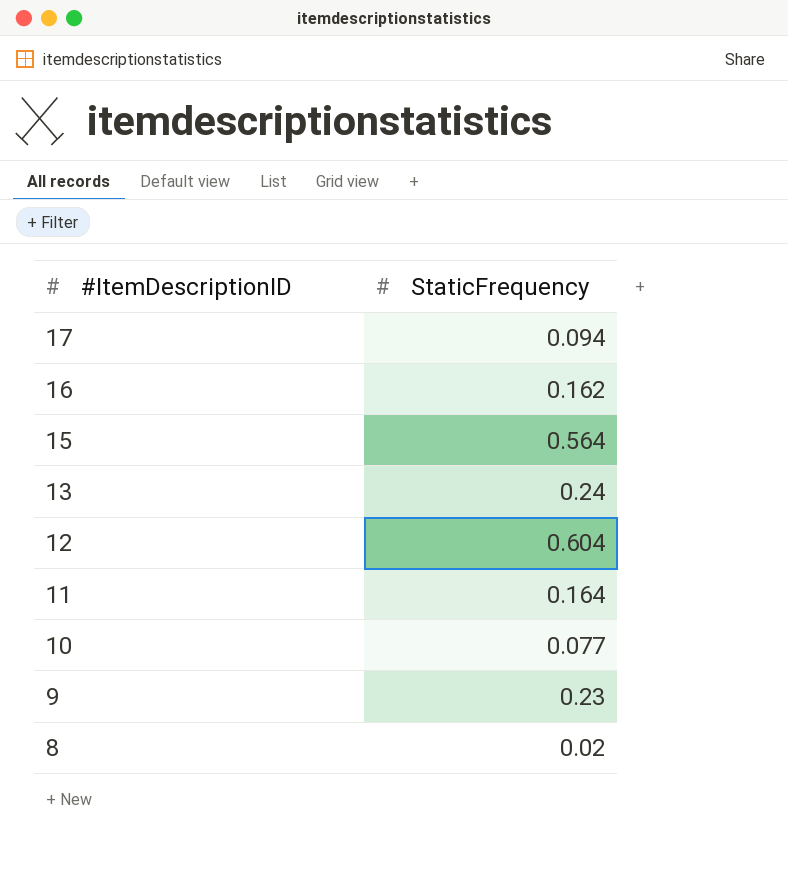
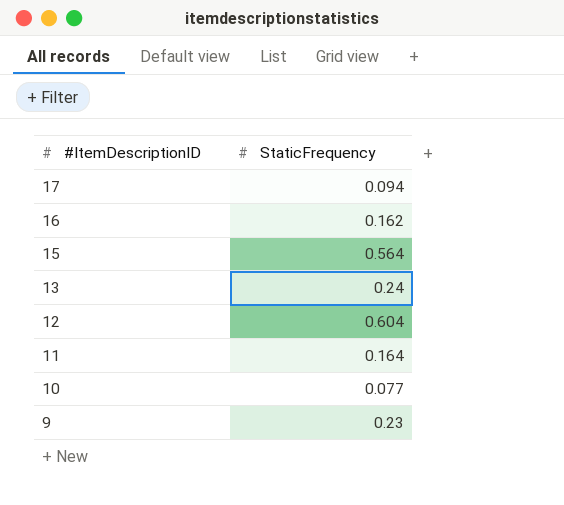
row 8: 0.02 -> none

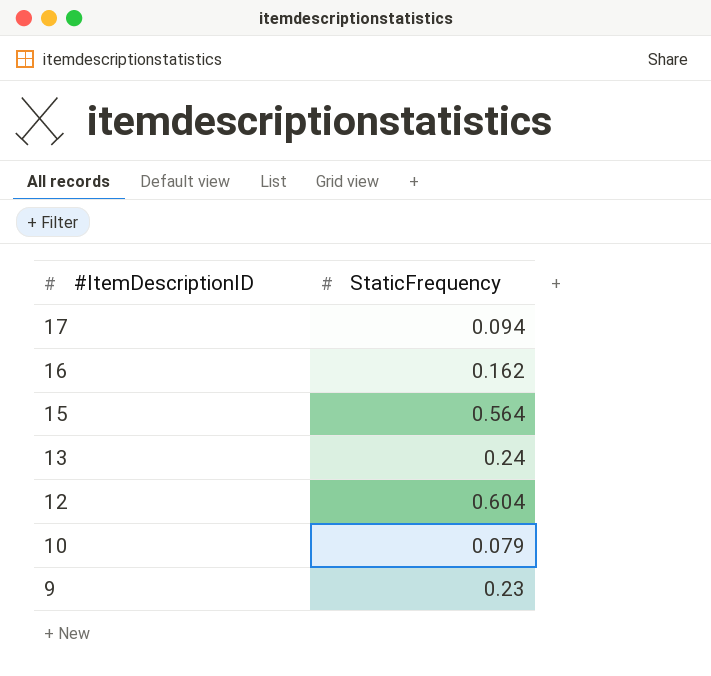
row 11: 0.164 -> none
10 | StaticFrequency: 0.077 -> 0.079

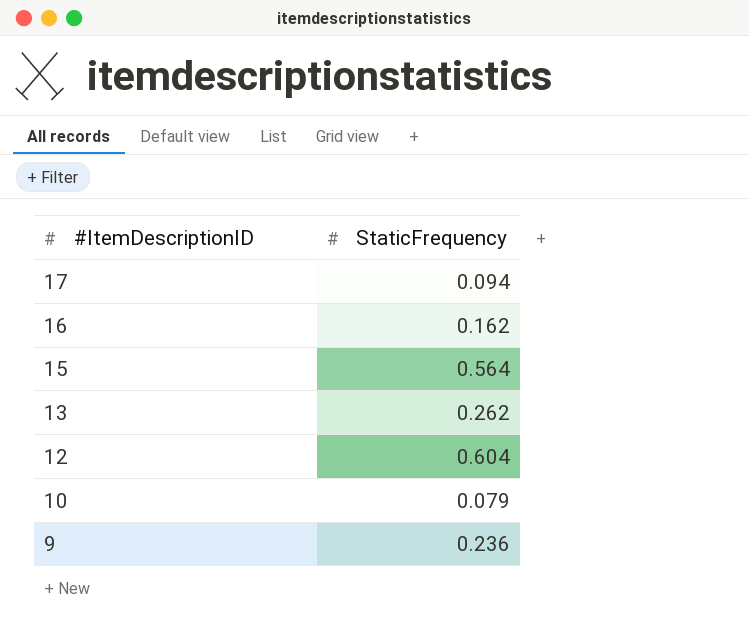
13 | StaticFrequency: 0.24 -> 0.262
9 | StaticFrequency: 0.23 -> 0.236

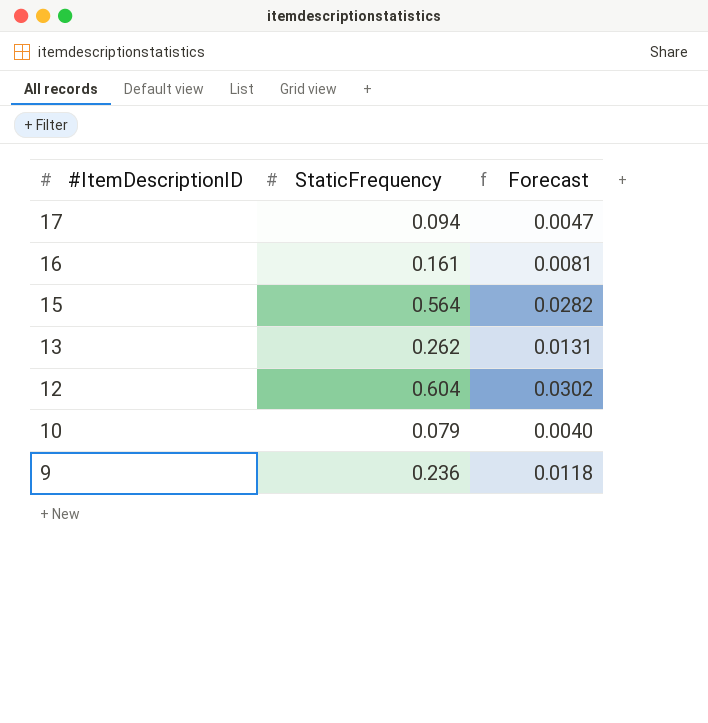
column Forecast | formula: none -> [StaticFrequency] * 0.05
16 | StaticFrequency: 0.162 -> 0.161

